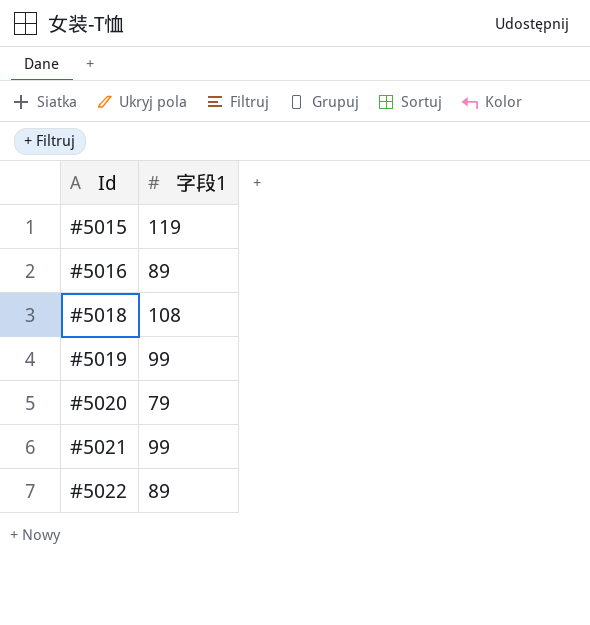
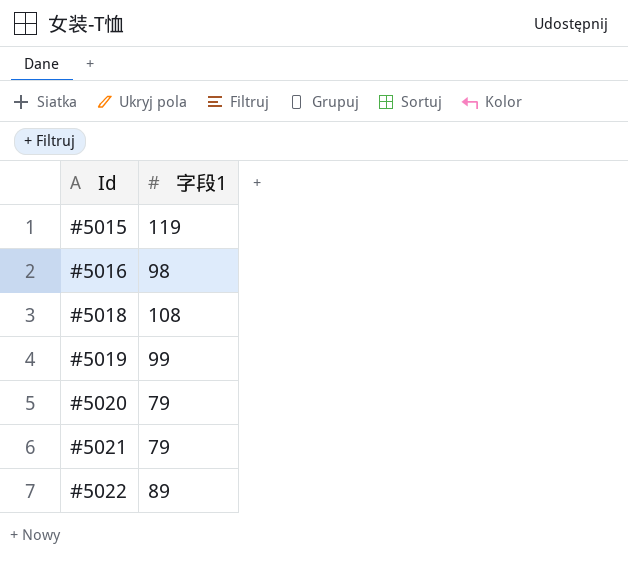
#5016 | 字段1: 89 -> 98
#5021 | 字段1: 99 -> 79

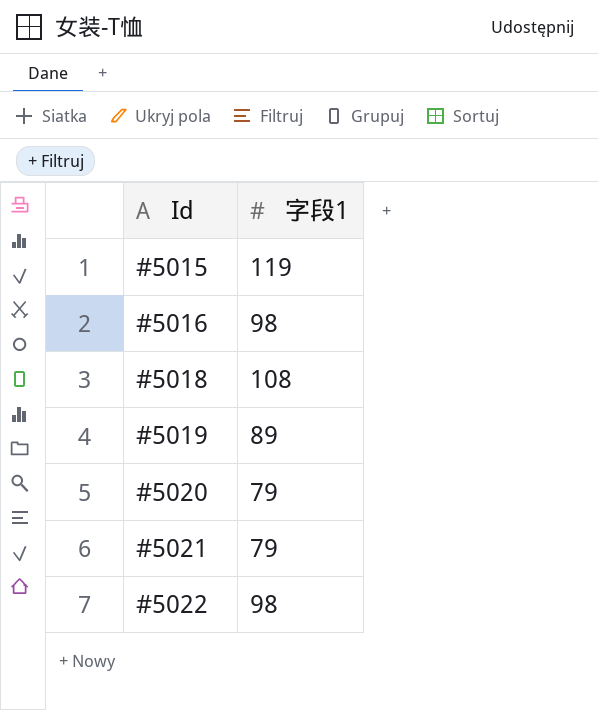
#5019 | 字段1: 99 -> 89
#5022 | 字段1: 89 -> 98

